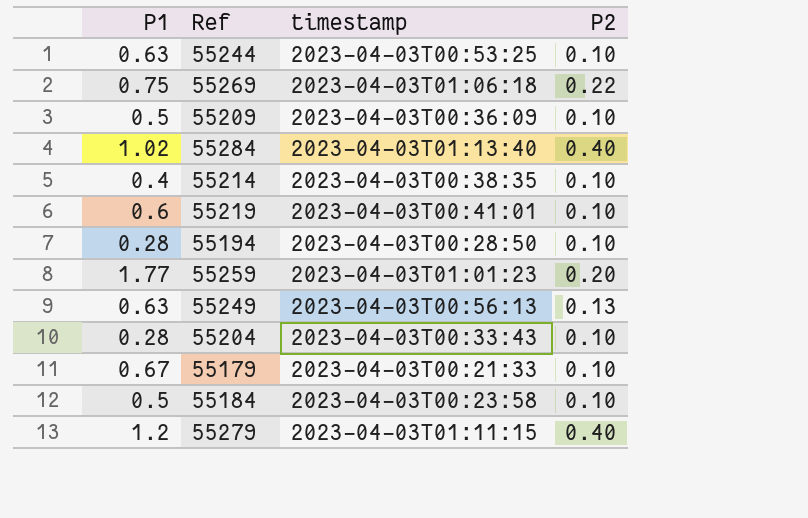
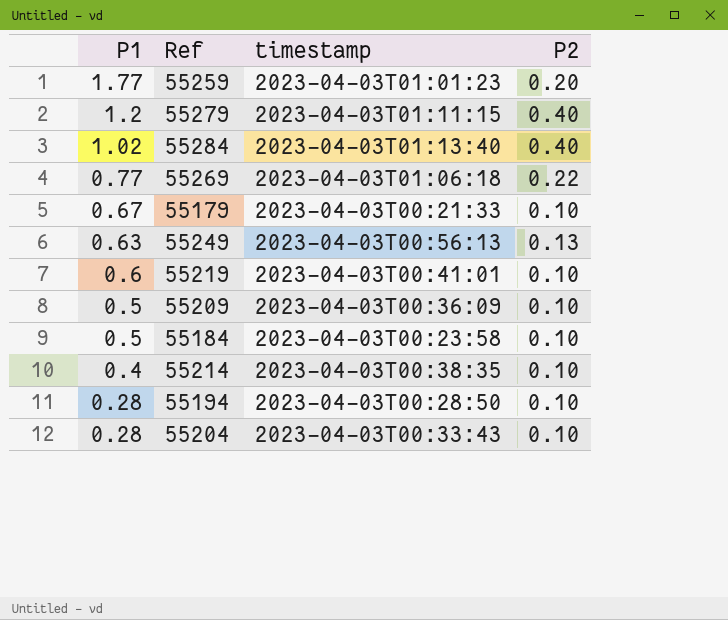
row order: none -> P1 descending
row 55244: 0.63 | 2023-04-03T00:53:25 | 0.10 -> none
55269 | P1: 0.75 -> 0.77

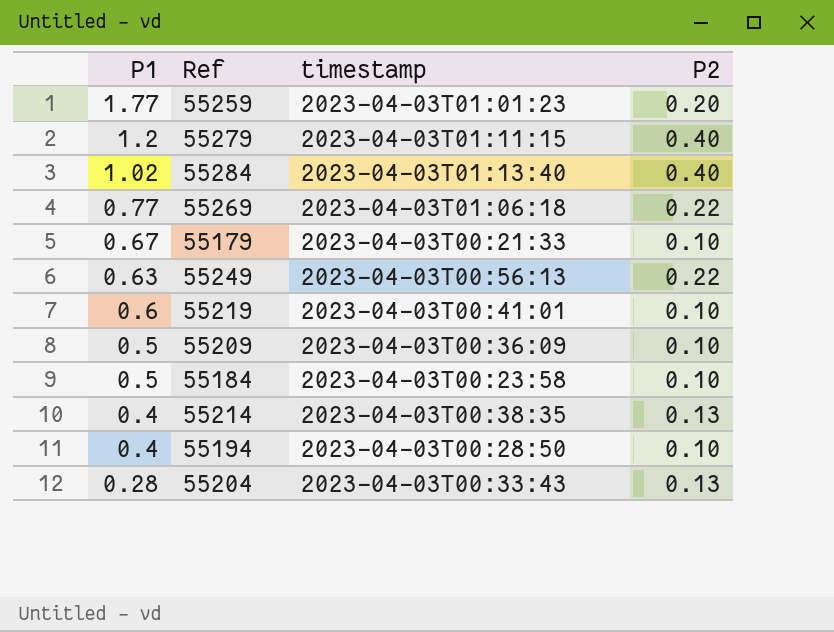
55249 | P2: 0.13 -> 0.22
55214 | P2: 0.10 -> 0.13
55194 | P1: 0.28 -> 0.4
55204 | P2: 0.10 -> 0.13

